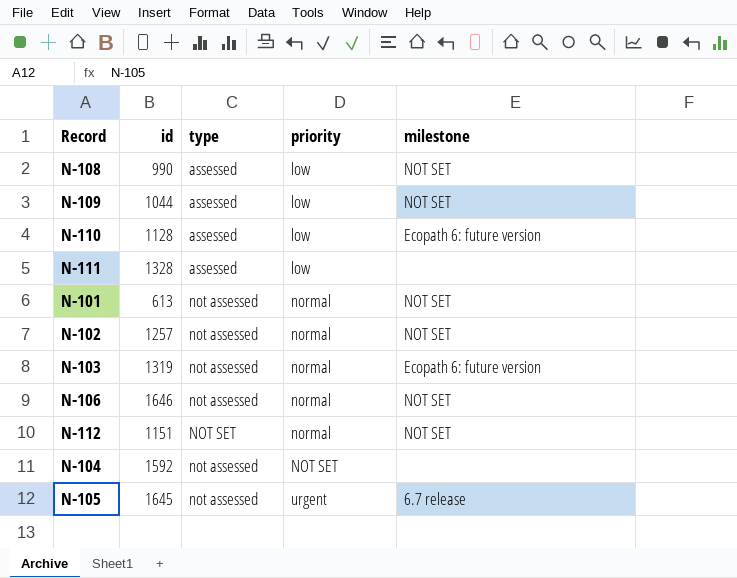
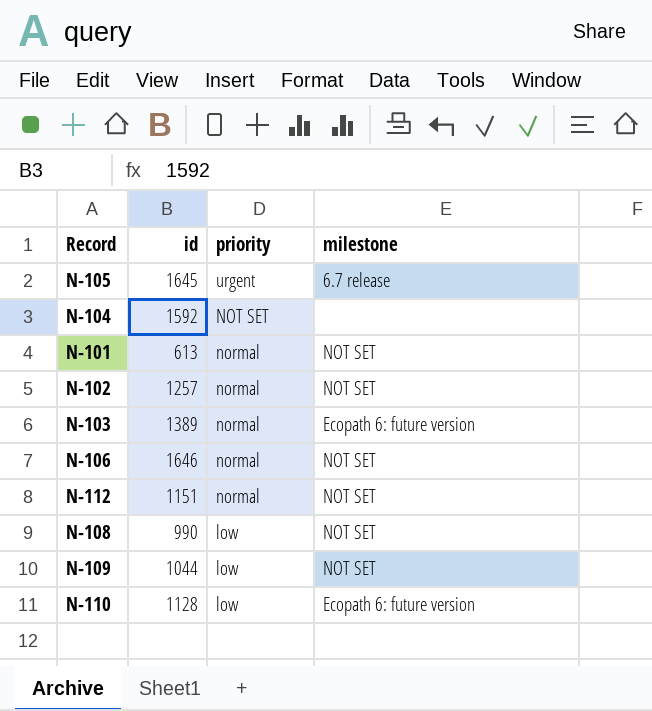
row order: priority ascending -> priority descending
column type | position: 3 -> none
row N-111: 1328 | assessed | low | none -> none
N-103 | id: 1319 -> 1389

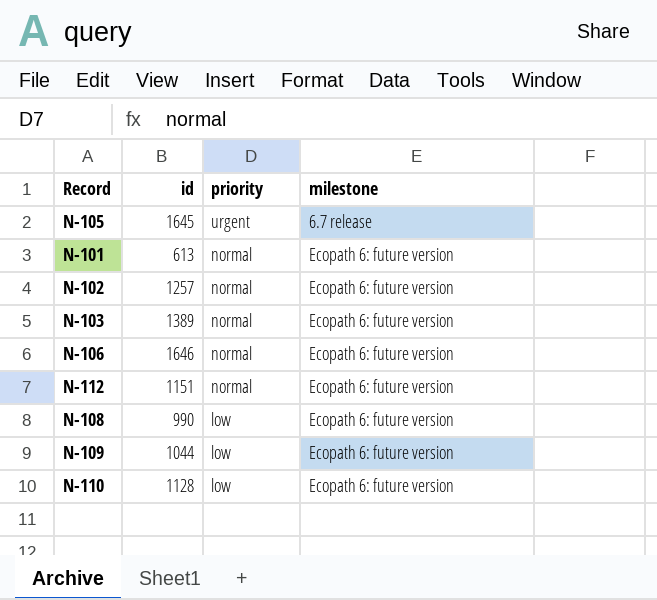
row N-104: 1592 | NOT SET | none -> none
N-101 | milestone: NOT SET -> Ecopath 6: future version
N-102 | milestone: NOT SET -> Ecopath 6: future version
N-106 | milestone: NOT SET -> Ecopath 6: future version
N-112 | milestone: NOT SET -> Ecopath 6: future version
N-108 | milestone: NOT SET -> Ecopath 6: future version
N-109 | milestone: NOT SET -> Ecopath 6: future version

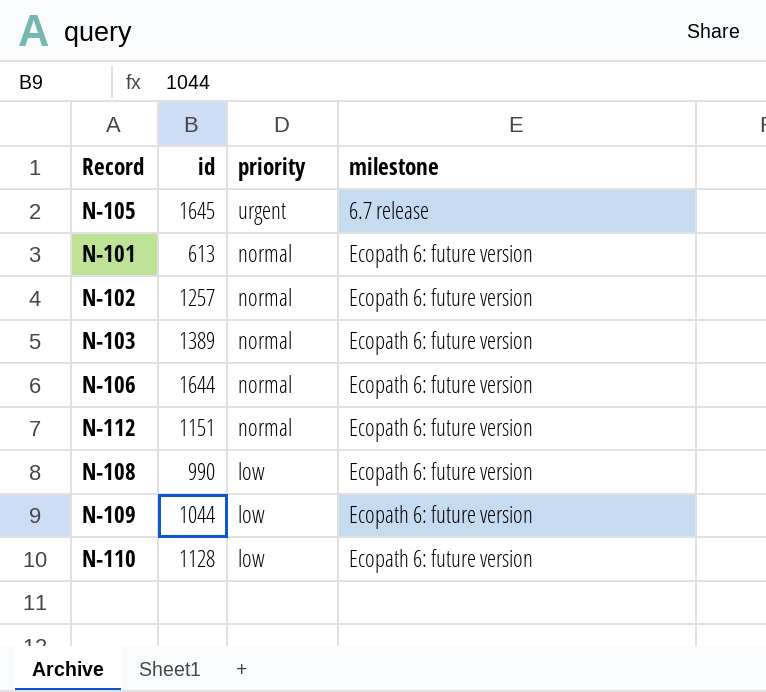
N-106 | id: 1646 -> 1644

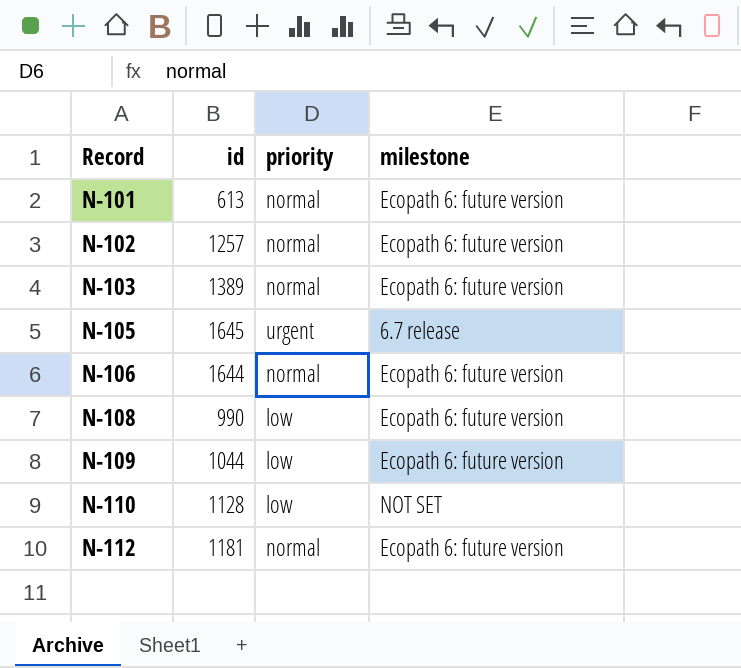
row order: priority descending -> Record ascending
N-110 | milestone: Ecopath 6: future version -> NOT SET
N-112 | id: 1151 -> 1181

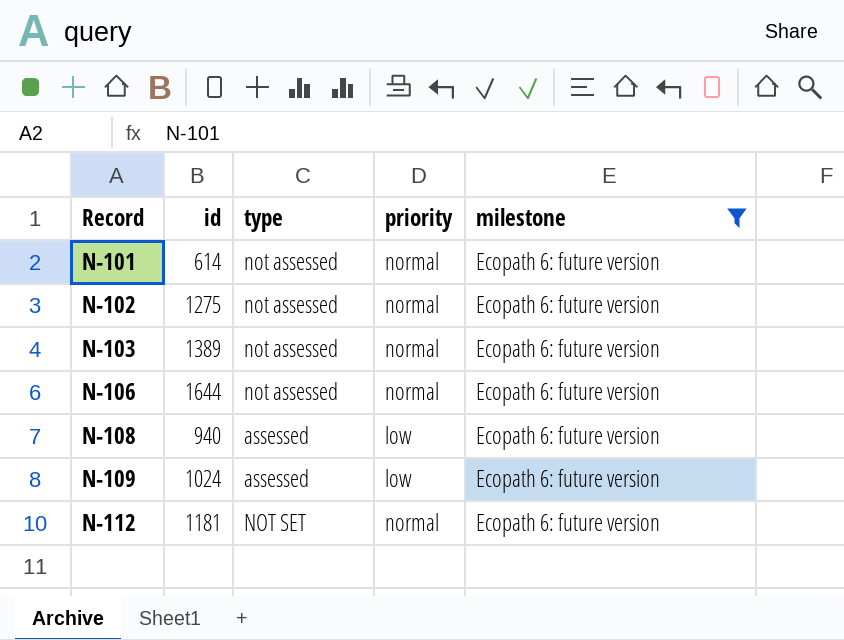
filter: none -> milestone = Ecopath 6: future version
column type | position: none -> 3
N-101 | id: 613 -> 614
N-102 | id: 1257 -> 1275
N-108 | id: 990 -> 940
N-109 | id: 1044 -> 1024

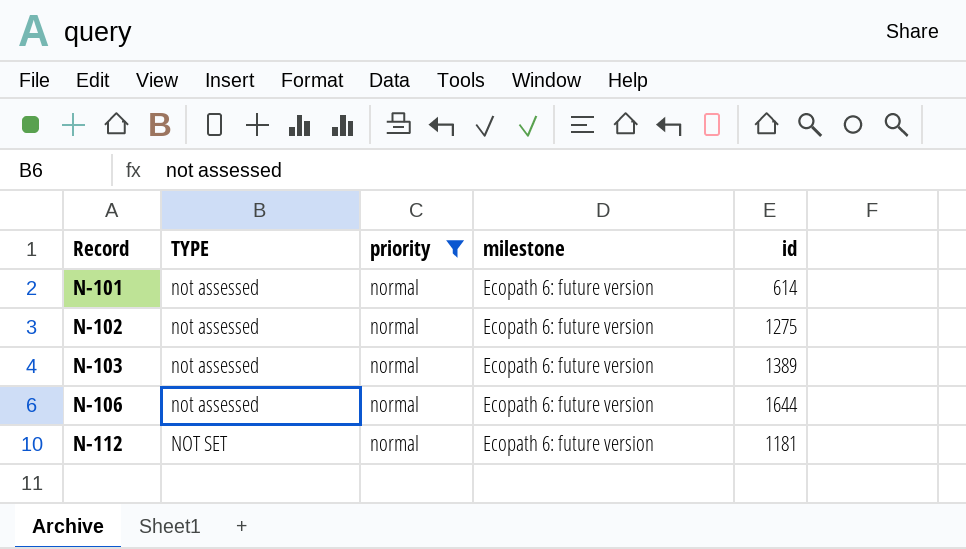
filter: milestone = Ecopath 6: future version -> priority = normal
column name: type -> TYPE
column id | position: 2 -> 5

